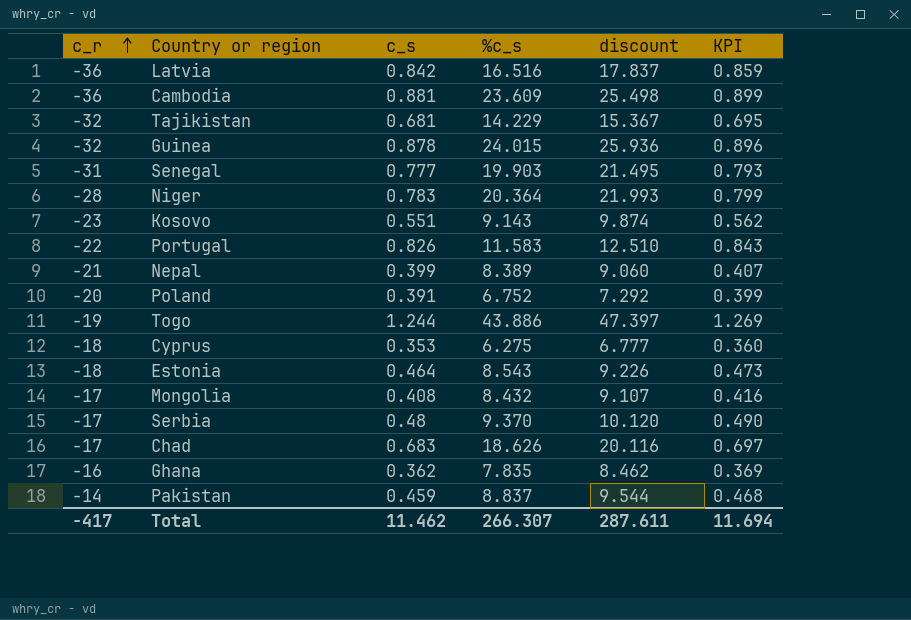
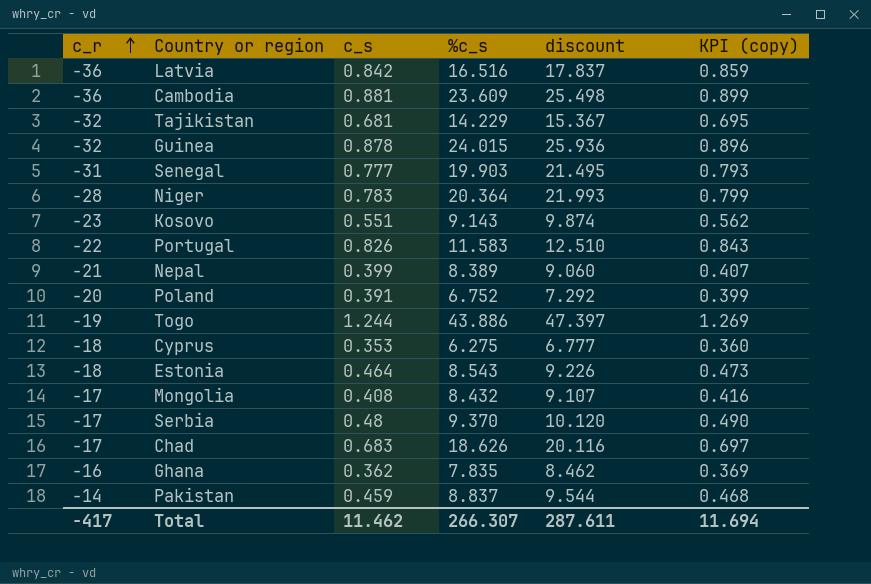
column name: KPI -> KPI (copy)

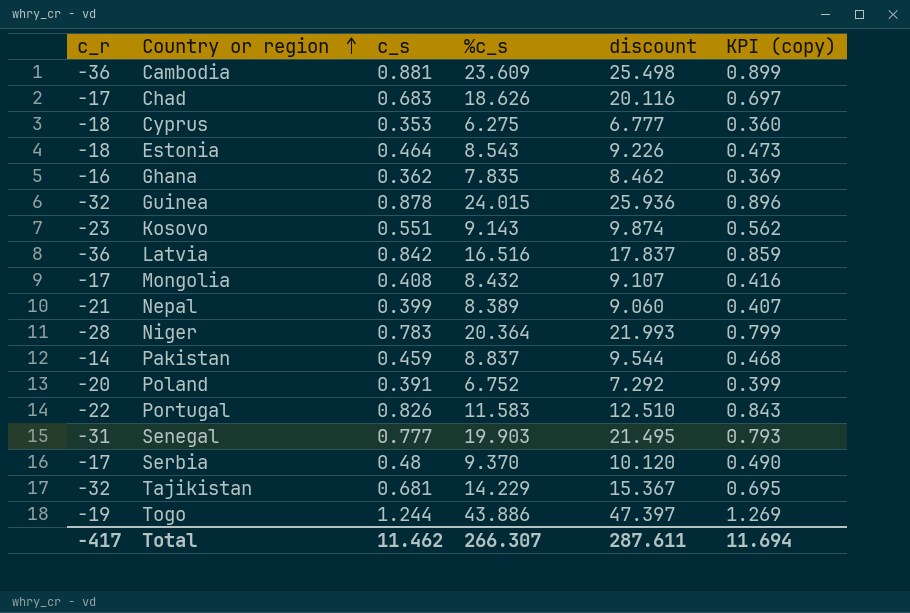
row order: c_r ascending -> Country or region ascending

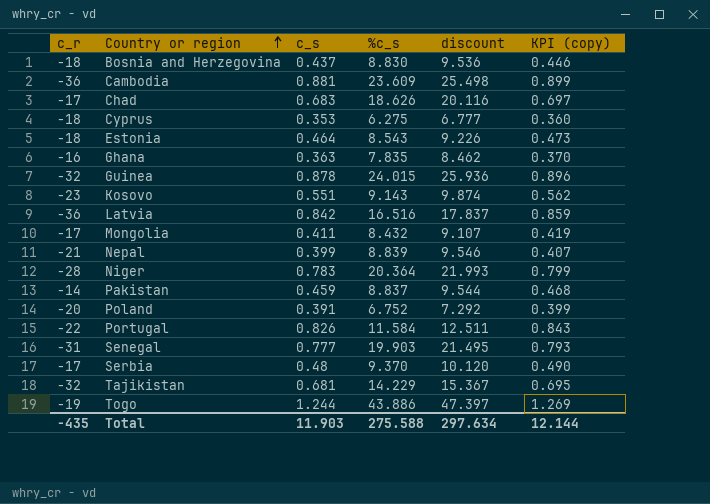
row Bosnia and Herzegovina: none -> -18 | 0.437 | 8.830 | 9.536 | 0.446
Ghana | c_s: 0.362 -> 0.363
Ghana | KPI (copy): 0.369 -> 0.370
Mongolia | c_s: 0.408 -> 0.411
Mongolia | KPI (copy): 0.416 -> 0.419
Nepal | %c_s: 8.389 -> 8.839
Nepal | discount: 9.060 -> 9.546
Portugal | %c_s: 11.583 -> 11.584
Portugal | discount: 12.510 -> 12.511
Total | c_r: -417 -> -435
Total | c_s: 11.462 -> 11.903
Total | %c_s: 266.307 -> 275.588
Total | discount: 287.611 -> 297.634
Total | KPI (copy): 11.694 -> 12.144

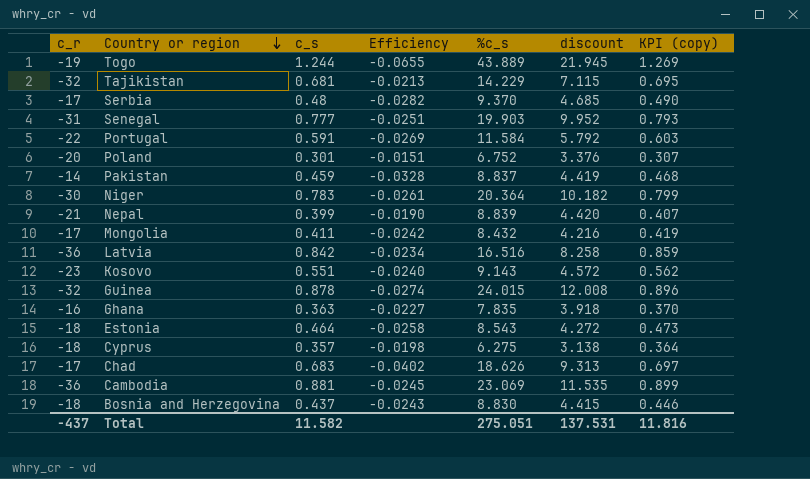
row order: Country or region ascending -> Country or region descending
column Efficiency | formula: none -> [c_s] / [c_r]
column discount | formula: [%c_s] * 1.08 -> [%c_s] * 0.5
Togo | %c_s: 43.886 -> 43.889
Portugal | c_s: 0.826 -> 0.591
Portugal | KPI (copy): 0.843 -> 0.603
Poland | c_s: 0.391 -> 0.301
Poland | KPI (copy): 0.399 -> 0.307
Niger | c_r: -28 -> -30
Cyprus | c_s: 0.353 -> 0.357
Cyprus | KPI (copy): 0.360 -> 0.364
Cambodia | %c_s: 23.609 -> 23.069
Total | c_r: -435 -> -437
Total | c_s: 11.903 -> 11.582
Total | %c_s: 275.588 -> 275.051
Total | discount: 297.634 -> 137.531
Total | KPI (copy): 12.144 -> 11.816

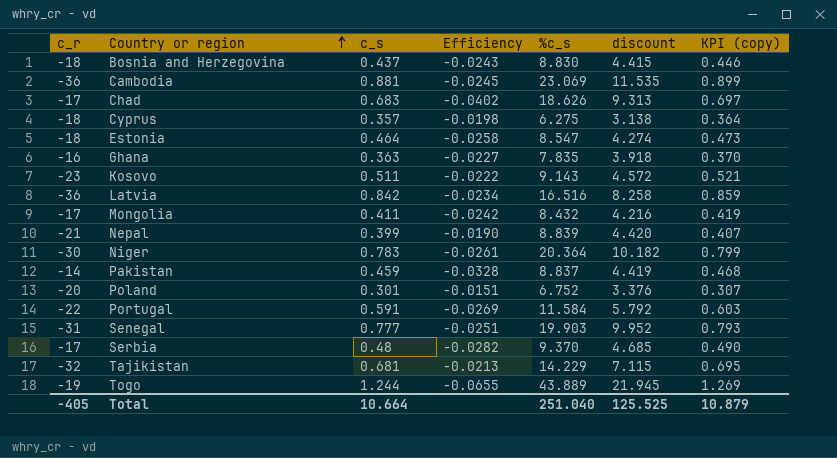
row order: Country or region descending -> Country or region ascending
row Guinea: -32 | 0.878 | -0.0274 | 24.015 | 12.008 | 0.896 -> none
Estonia | %c_s: 8.543 -> 8.547
Estonia | discount: 4.272 -> 4.274
Kosovo | c_s: 0.551 -> 0.511
Kosovo | Efficiency: -0.0240 -> -0.0222
Kosovo | KPI (copy): 0.562 -> 0.521
Total | c_r: -437 -> -405
Total | c_s: 11.582 -> 10.664
Total | %c_s: 275.051 -> 251.040
Total | discount: 137.531 -> 125.525
Total | KPI (copy): 11.816 -> 10.879

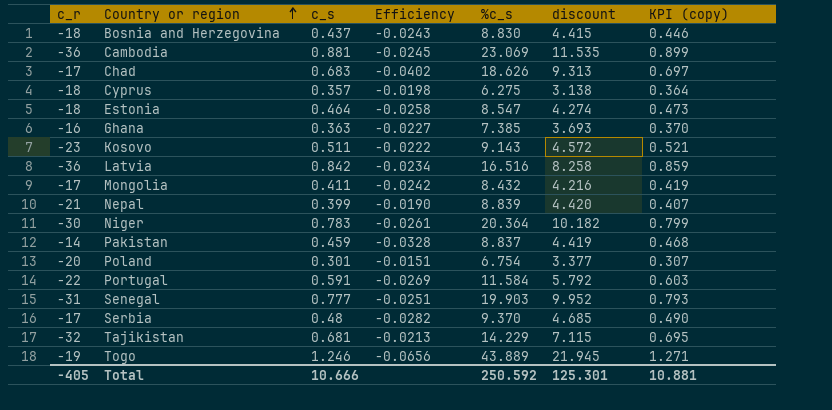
Ghana | %c_s: 7.835 -> 7.385
Ghana | discount: 3.918 -> 3.693
Poland | %c_s: 6.752 -> 6.754
Poland | discount: 3.376 -> 3.377
Togo | c_s: 1.244 -> 1.246
Togo | Efficiency: -0.0655 -> -0.0656
Togo | KPI (copy): 1.269 -> 1.271
Total | c_s: 10.664 -> 10.666
Total | %c_s: 251.040 -> 250.592
Total | discount: 125.525 -> 125.301
Total | KPI (copy): 10.879 -> 10.881

